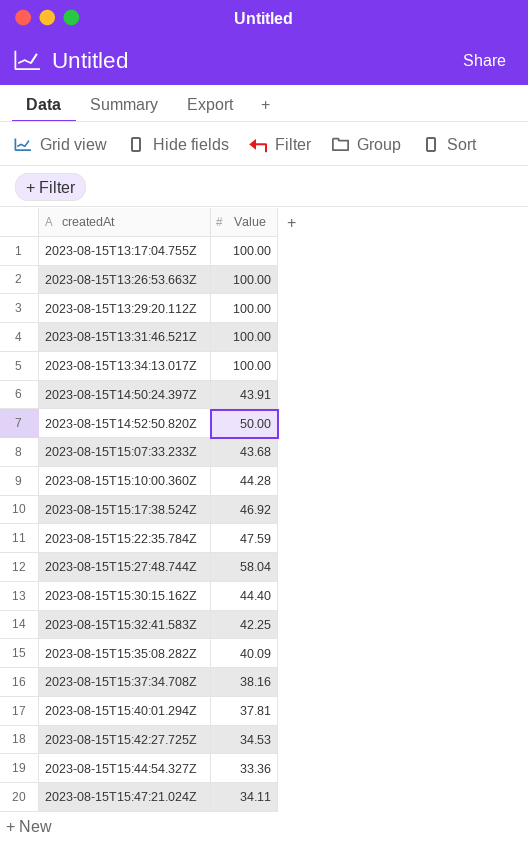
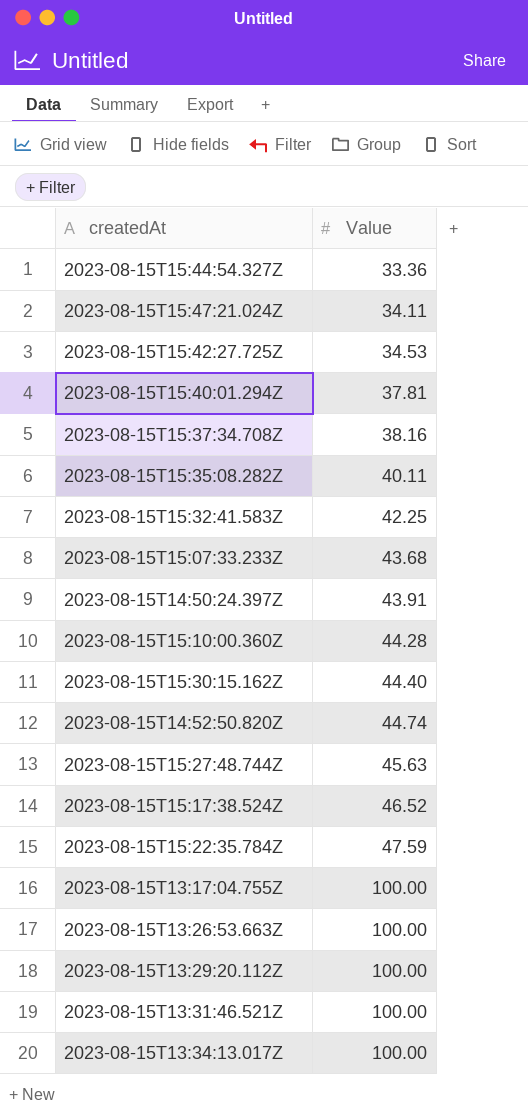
row order: createdAt ascending -> Value ascending
2023-08-15T15:35:08.282Z | Value: 40.09 -> 40.11
2023-08-15T14:52:50.820Z | Value: 50.00 -> 44.74
2023-08-15T15:27:48.744Z | Value: 58.04 -> 45.63
2023-08-15T15:17:38.524Z | Value: 46.92 -> 46.52

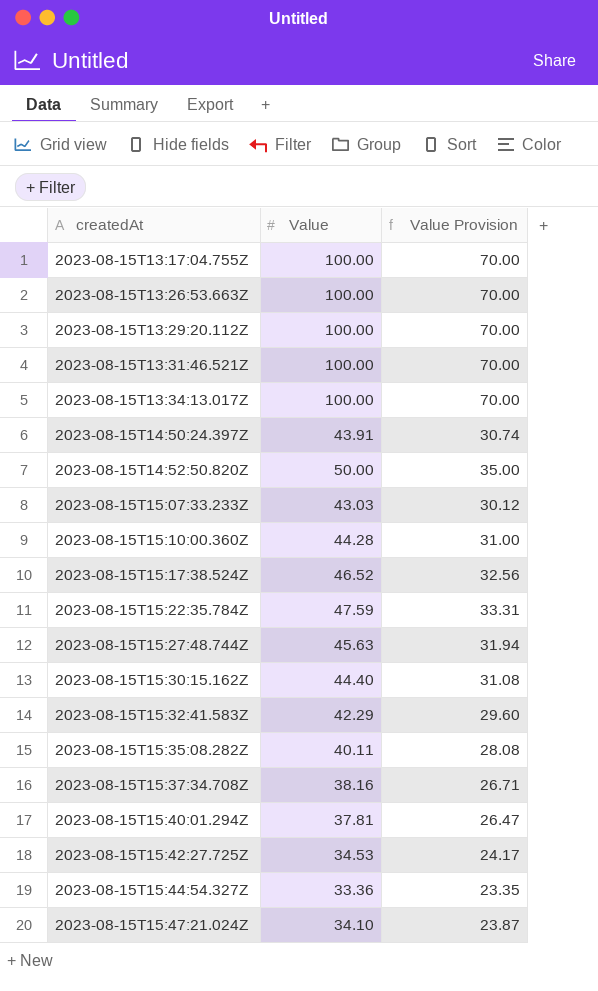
row order: Value ascending -> createdAt ascending
column Value Provision | formula: none -> [Value] * 0.7
2023-08-15T14:52:50.820Z | Value: 44.74 -> 50.00
2023-08-15T15:07:33.233Z | Value: 43.68 -> 43.03
2023-08-15T15:32:41.583Z | Value: 42.25 -> 42.29
2023-08-15T15:47:21.024Z | Value: 34.11 -> 34.10

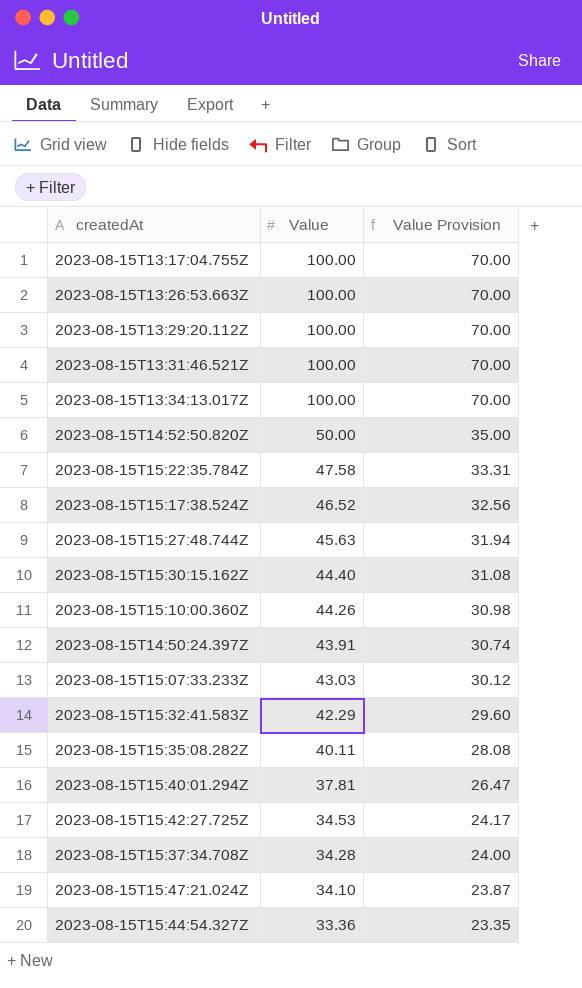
row order: createdAt ascending -> Value descending
2023-08-15T15:22:35.784Z | Value: 47.59 -> 47.58
2023-08-15T15:10:00.360Z | Value: 44.28 -> 44.26
2023-08-15T15:10:00.360Z | Value Provision: 31.00 -> 30.98
2023-08-15T15:37:34.708Z | Value: 38.16 -> 34.28
2023-08-15T15:37:34.708Z | Value Provision: 26.71 -> 24.00

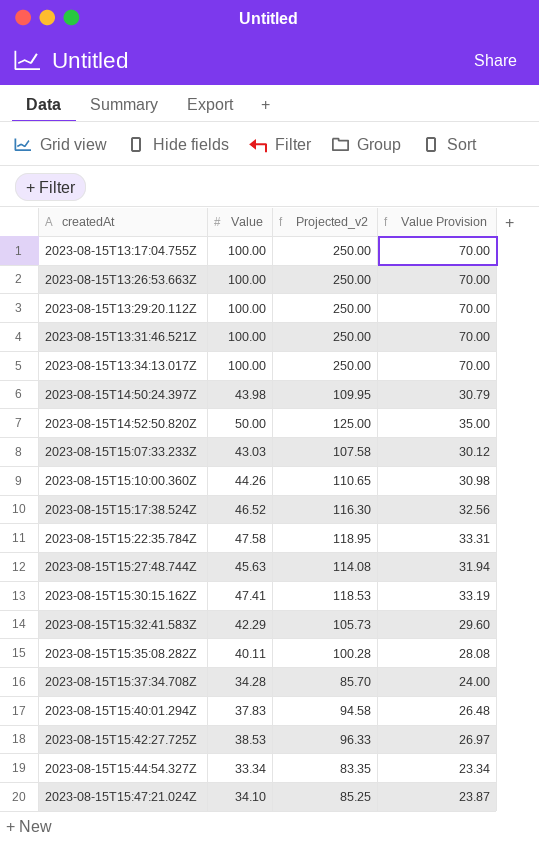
row order: Value descending -> createdAt ascending
column Projected_v2 | formula: none -> [Value] * 2.5
2023-08-15T14:50:24.397Z | Value: 43.91 -> 43.98
2023-08-15T14:50:24.397Z | Value Provision: 30.74 -> 30.79
2023-08-15T15:30:15.162Z | Value: 44.40 -> 47.41
2023-08-15T15:30:15.162Z | Value Provision: 31.08 -> 33.19
2023-08-15T15:40:01.294Z | Value: 37.81 -> 37.83
2023-08-15T15:40:01.294Z | Value Provision: 26.47 -> 26.48
2023-08-15T15:42:27.725Z | Value: 34.53 -> 38.53
2023-08-15T15:42:27.725Z | Value Provision: 24.17 -> 26.97
2023-08-15T15:44:54.327Z | Value: 33.36 -> 33.34
2023-08-15T15:44:54.327Z | Value Provision: 23.35 -> 23.34

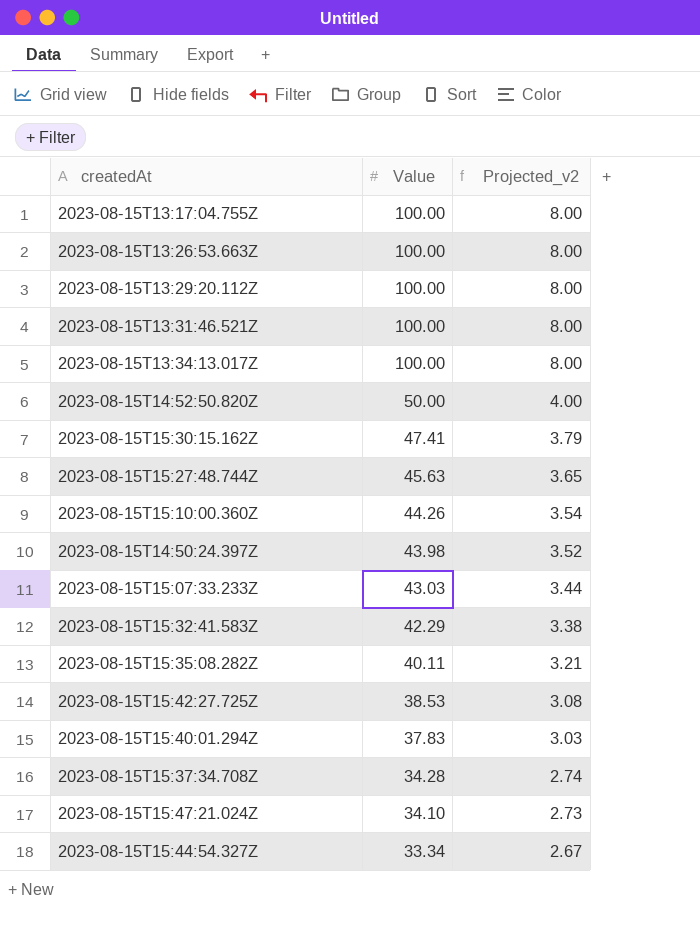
row order: createdAt ascending -> Value descending
column Value Provision | formula: [Value] * 0.7 -> none
column Projected_v2 | formula: [Value] * 2.5 -> [Value] * 0.08
row 2023-08-15T15:17:38.524Z: 46.52 | 116.30 | 32.56 -> none
row 2023-08-15T15:22:35.784Z: 47.58 | 118.95 | 33.31 -> none

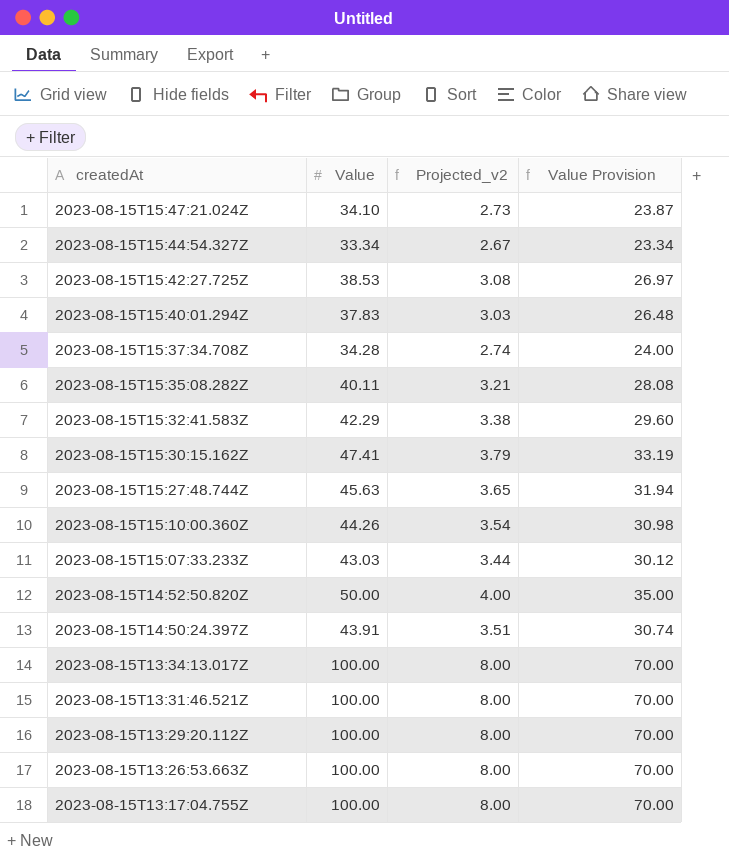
row order: Value descending -> createdAt descending
column Value Provision | formula: none -> [Value] * 0.7
2023-08-15T14:50:24.397Z | Value: 43.98 -> 43.91
2023-08-15T14:50:24.397Z | Projected_v2: 3.52 -> 3.51

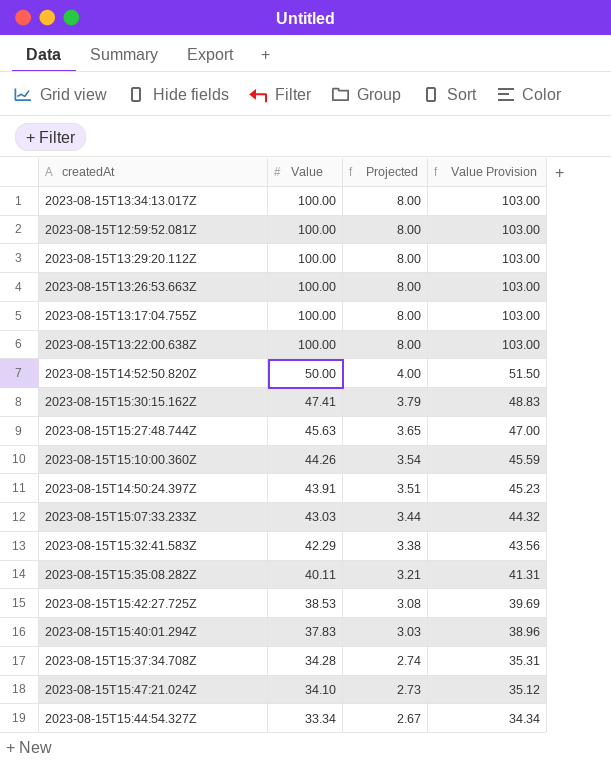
row order: createdAt descending -> Value descending
column name: Projected_v2 -> Projected
column Value Provision | formula: [Value] * 0.7 -> [Value] * 1.03
row 2023-08-15T13:31:46.521Z: 100.00 | 8.00 | 70.00 -> none
row 2023-08-15T12:59:52.081Z: none -> 100.00 | 8.00 | 103.00
row 2023-08-15T13:22:00.638Z: none -> 100.00 | 8.00 | 103.00

